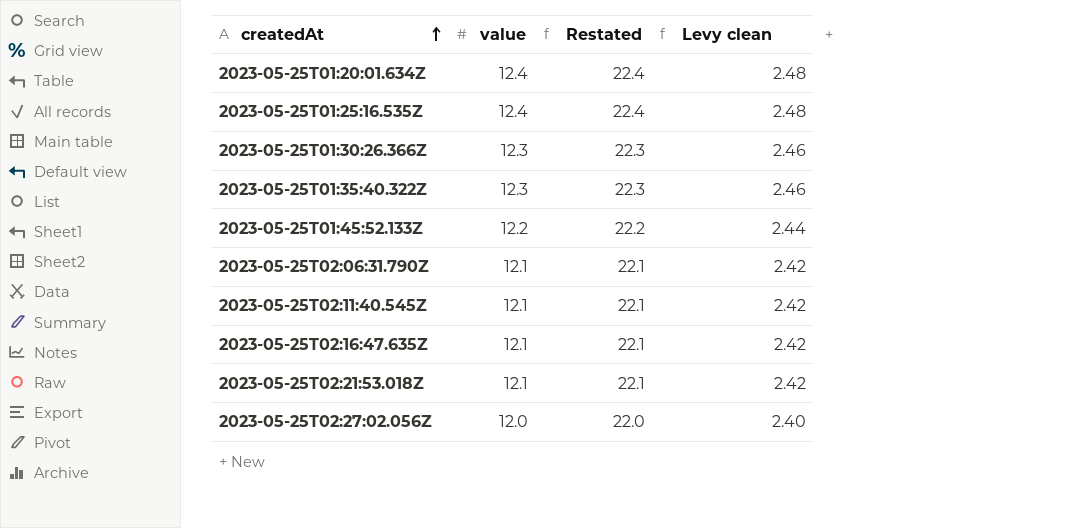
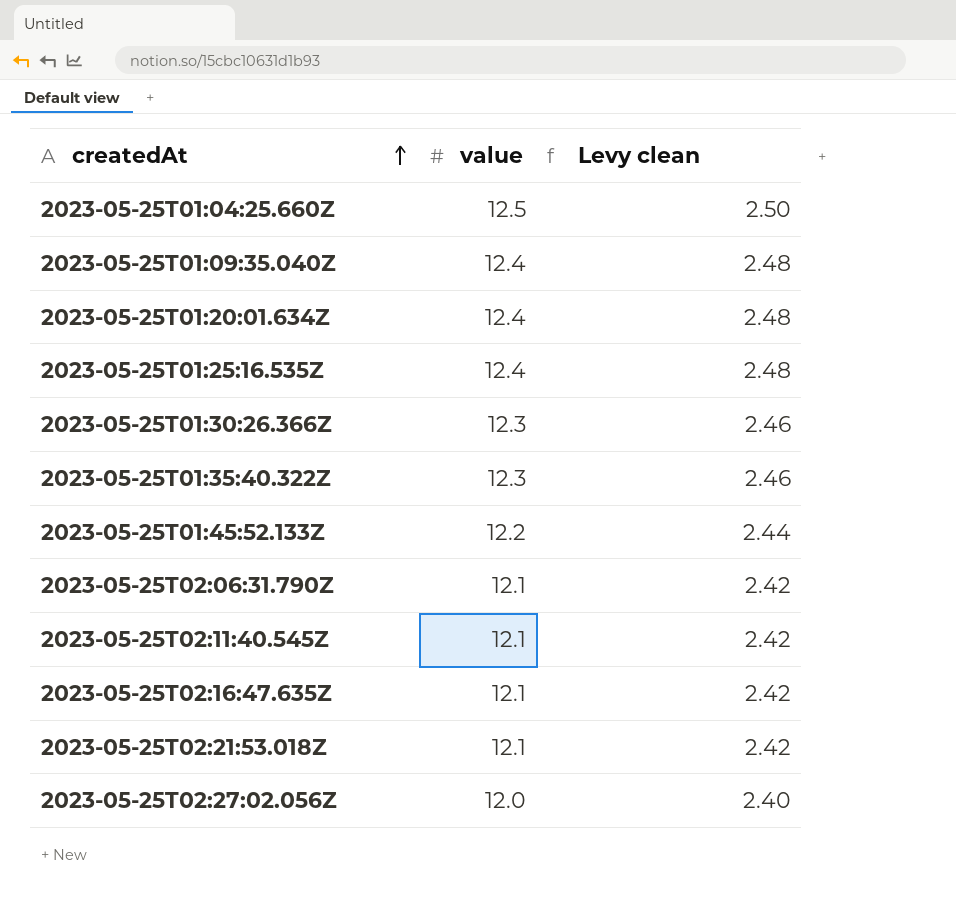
column Restated | formula: [value] + 10 -> none
row 2023-05-25T01:04:25.660Z: none -> 12.5 | 2.50
row 2023-05-25T01:09:35.040Z: none -> 12.4 | 2.48

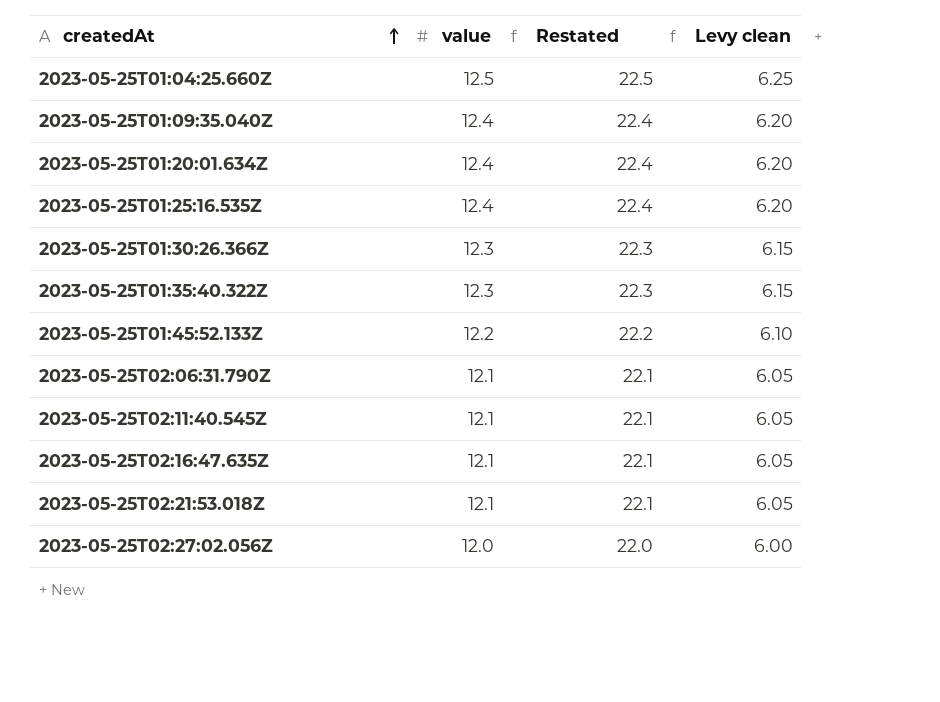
column Restated | formula: none -> [value] + 10
column Levy clean | formula: [value] * 0.2 -> [value] * 0.5

